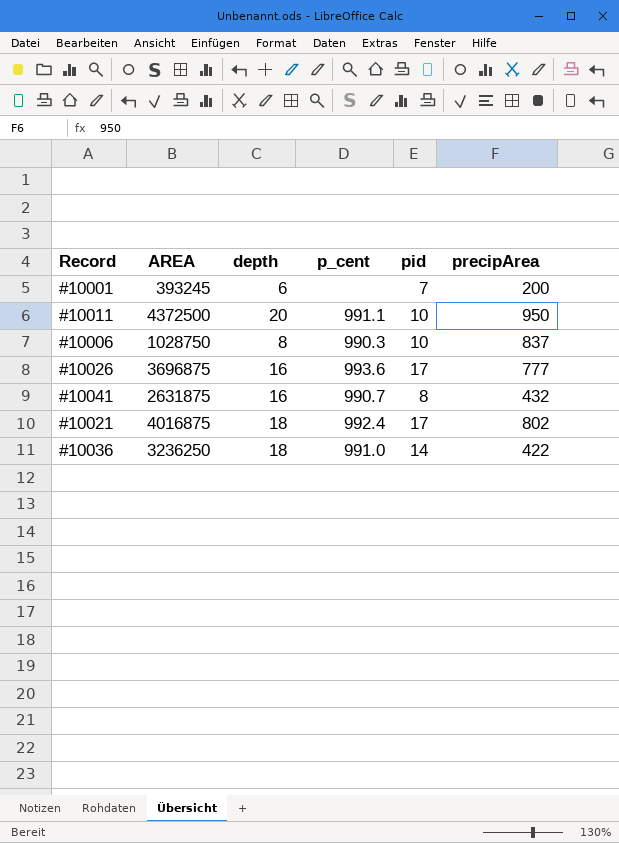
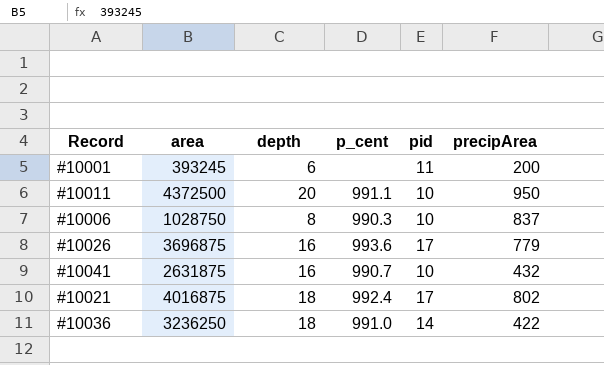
column name: AREA -> area
#10001 | pid: 7 -> 11
#10026 | precipArea: 777 -> 779
#10041 | pid: 8 -> 10

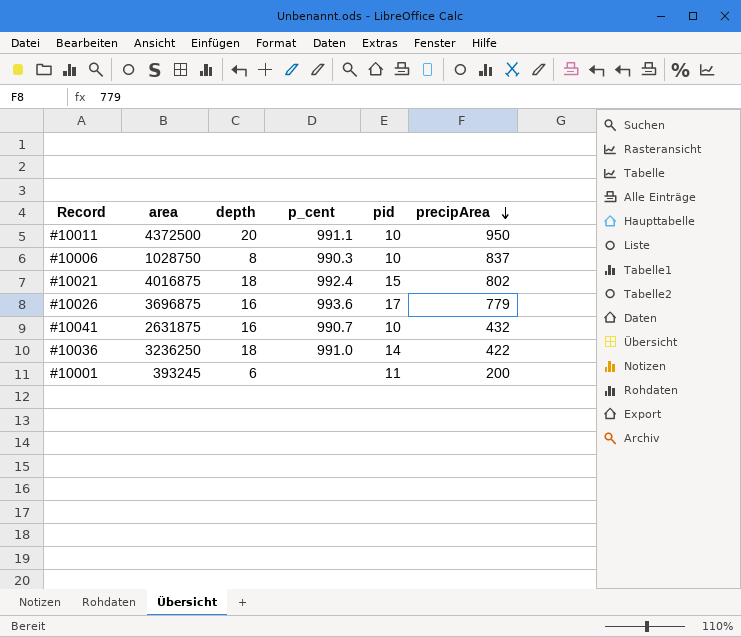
row order: none -> precipArea descending
#10021 | pid: 17 -> 15

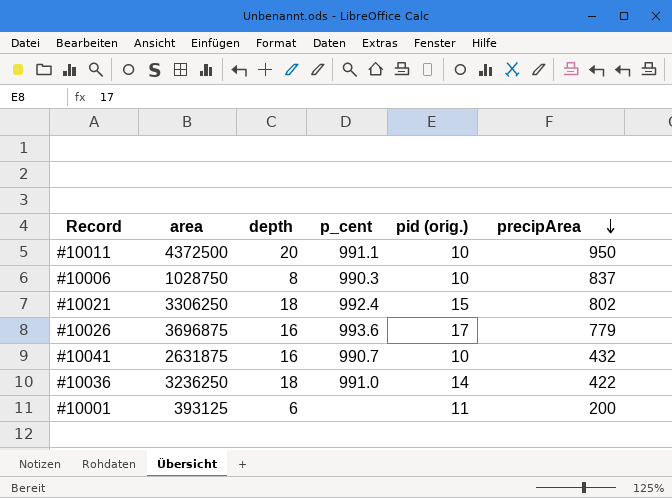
column name: pid -> pid (orig.)
#10021 | area: 4016875 -> 3306250
#10001 | area: 393245 -> 393125

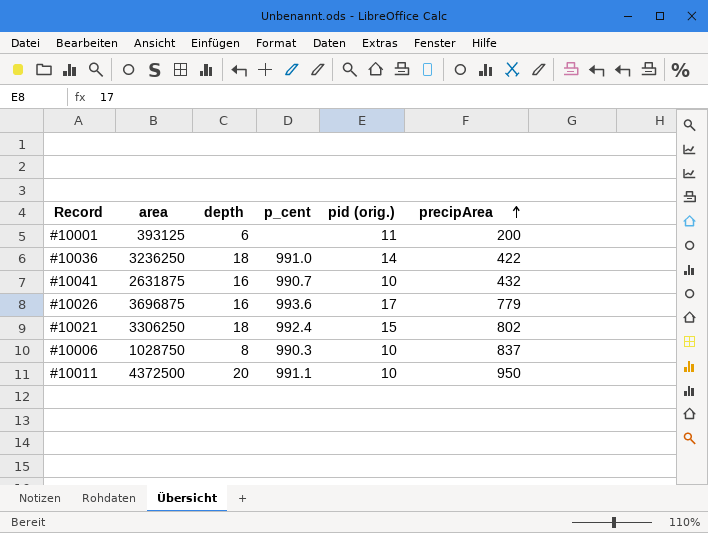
row order: precipArea descending -> precipArea ascending

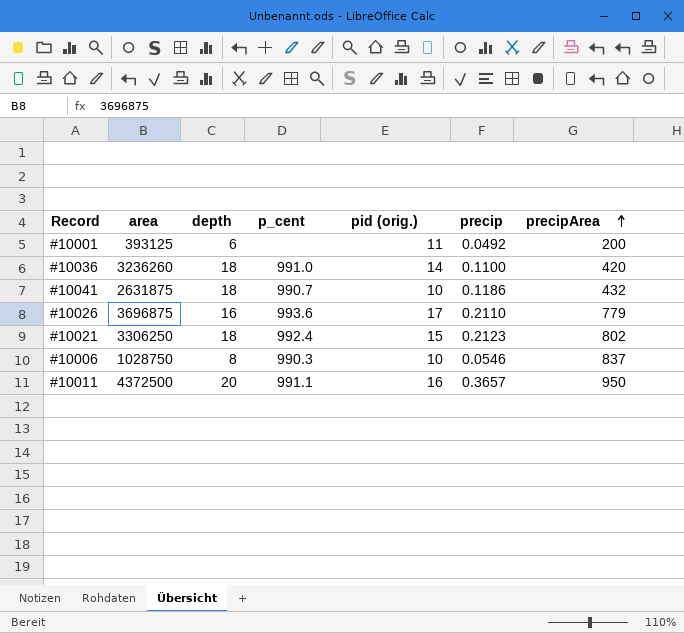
column precip | position: none -> 6
#10036 | area: 3236250 -> 3236260
#10036 | precipArea: 422 -> 420
#10041 | depth: 16 -> 18
#10011 | pid (orig.): 10 -> 16

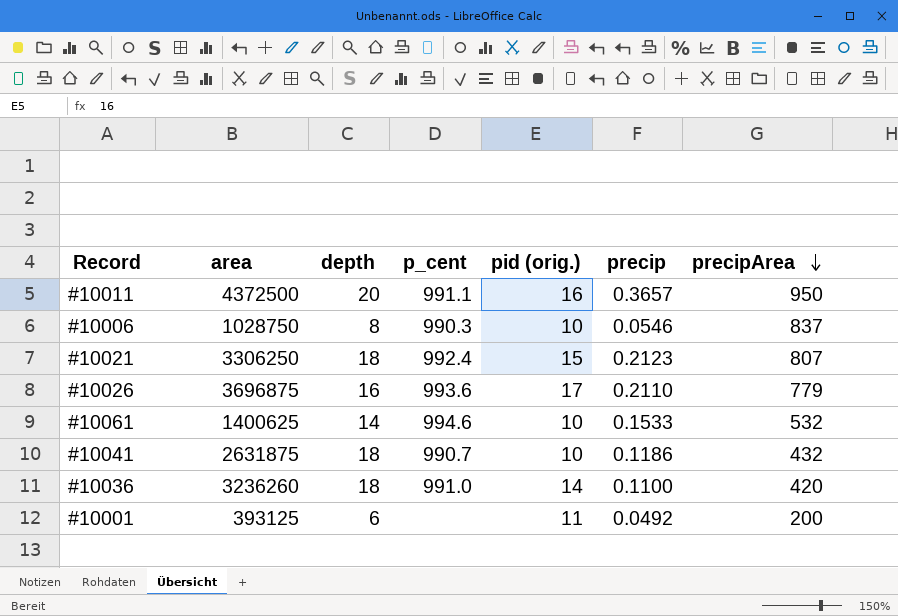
row order: precipArea ascending -> precipArea descending
#10021 | precipArea: 802 -> 807
row #10061: none -> 1400625 | 14 | 994.6 | 10 | 0.1533 | 532

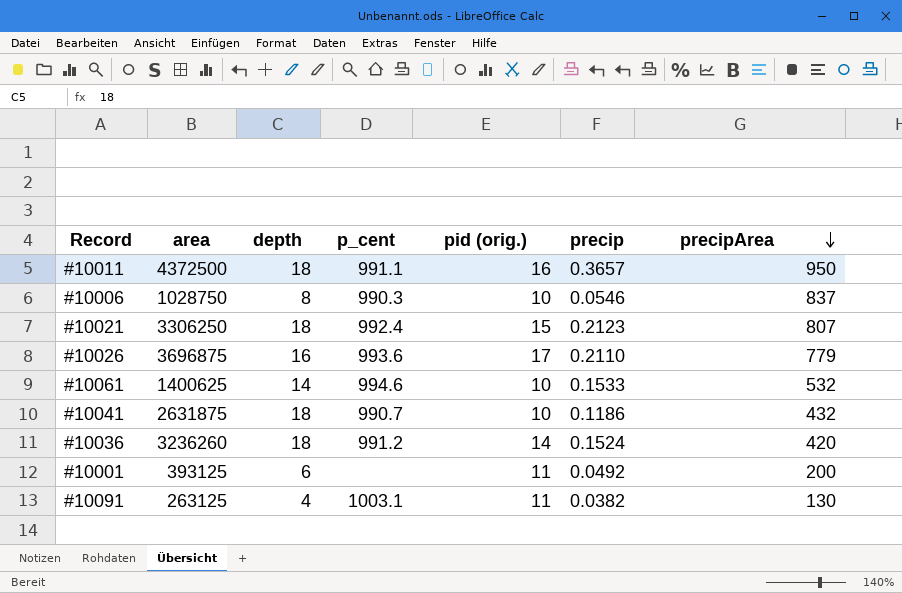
#10011 | depth: 20 -> 18
#10036 | p_cent: 991.0 -> 991.2
#10036 | precip: 0.1100 -> 0.1524
row #10091: none -> 263125 | 4 | 1003.1 | 11 | 0.0382 | 130

